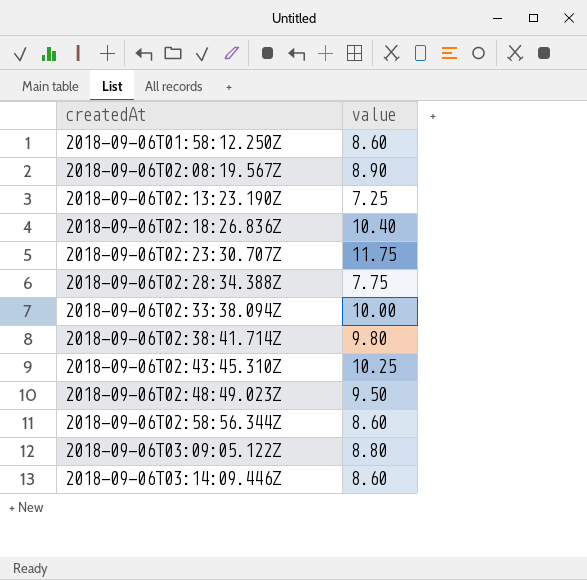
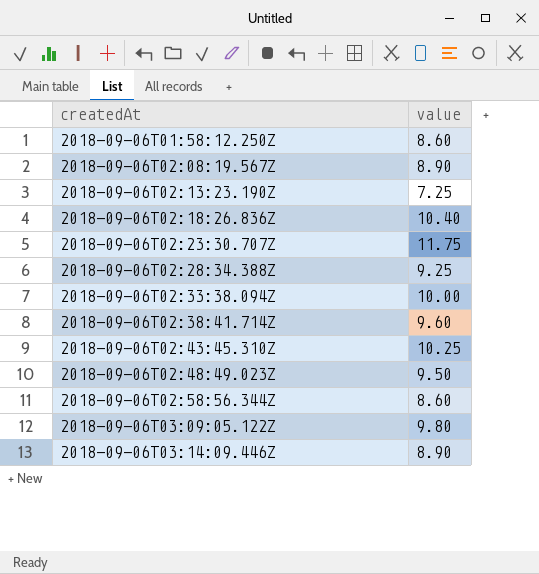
2018-09-06T02:28:34.388Z | value: 7.75 -> 9.25
2018-09-06T02:38:41.714Z | value: 9.80 -> 9.60
2018-09-06T03:09:05.122Z | value: 8.80 -> 9.80
2018-09-06T03:14:09.446Z | value: 8.60 -> 8.90

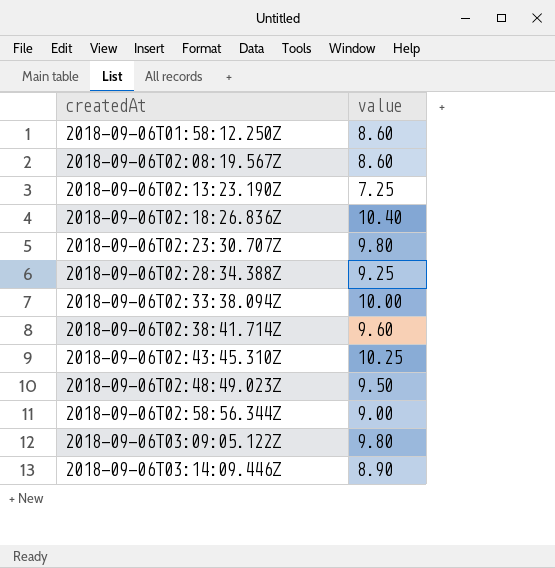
2018-09-06T02:08:19.567Z | value: 8.90 -> 8.60
2018-09-06T02:23:30.707Z | value: 11.75 -> 9.80
2018-09-06T02:58:56.344Z | value: 8.60 -> 9.00

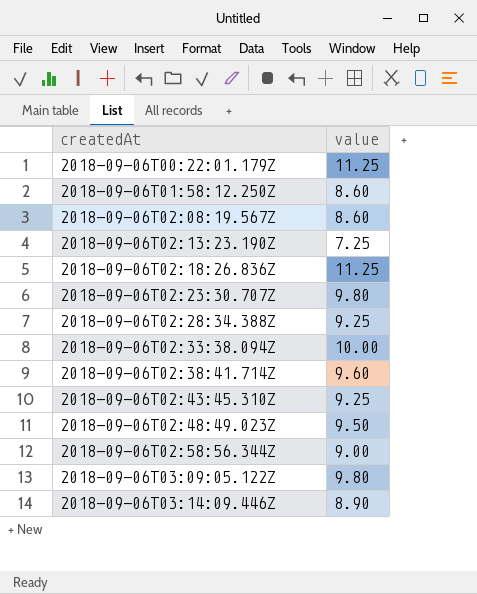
row 2018-09-06T00:22:01.179Z: none -> 11.25
2018-09-06T02:18:26.836Z | value: 10.40 -> 11.25
2018-09-06T02:43:45.310Z | value: 10.25 -> 9.25

